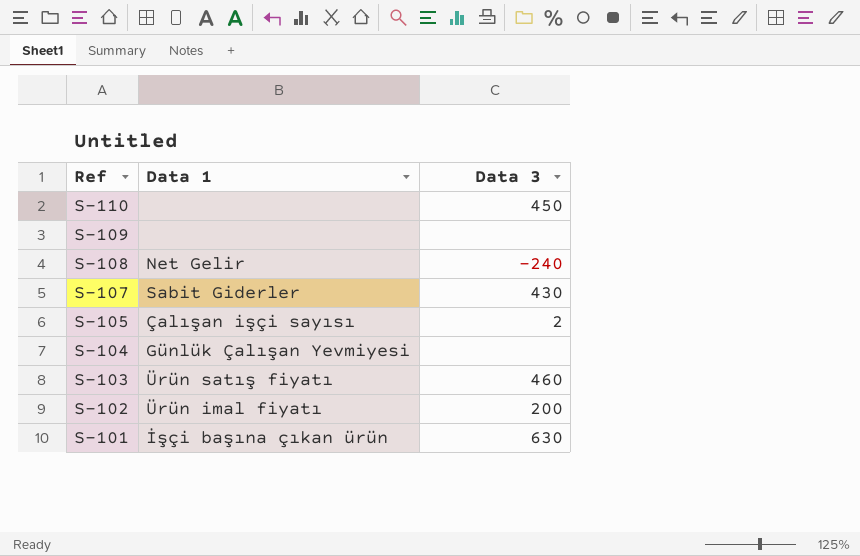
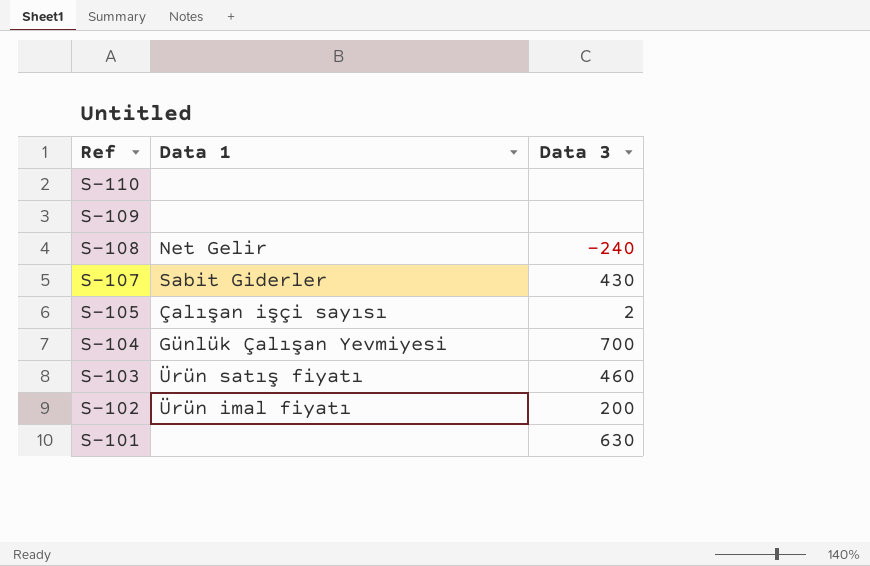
S-110 | Data 3: 450 -> none
S-104 | Data 3: none -> 700
S-101 | Data 1: İşçi başına çıkan ürün -> none

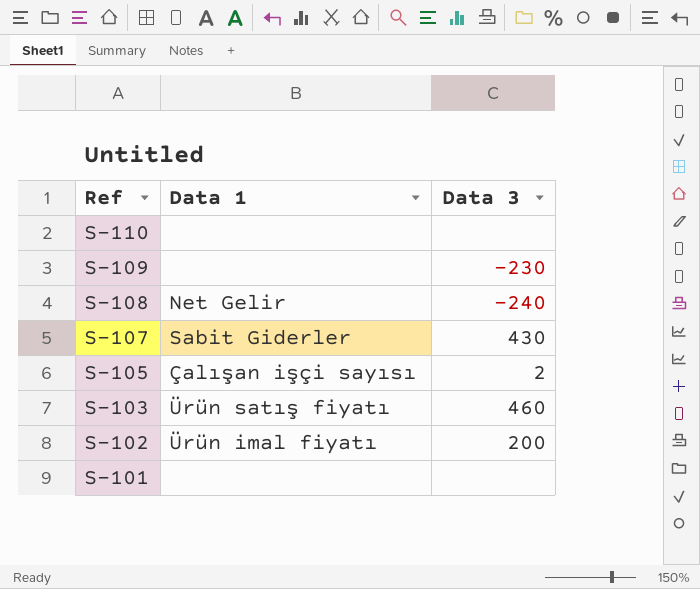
row S-104: Günlük Çalışan Yevmiyesi | 700 -> none
S-109 | Data 3: none -> -230
S-101 | Data 3: 630 -> none

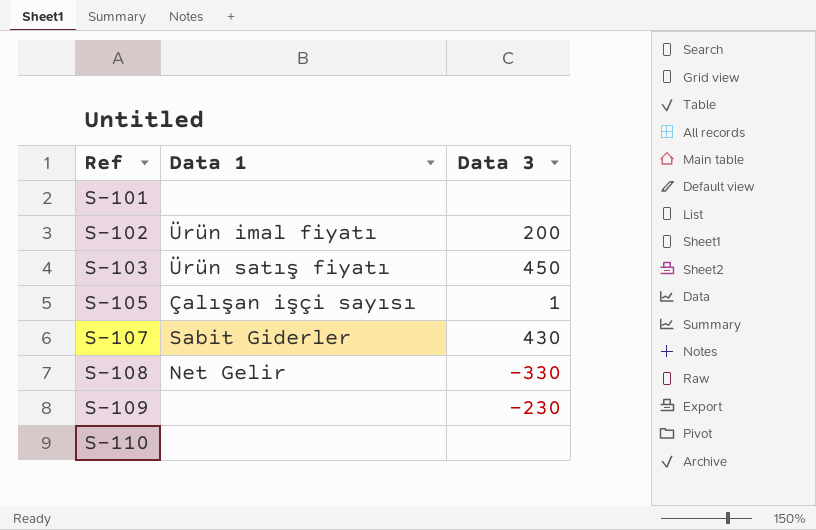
row order: Ref descending -> Ref ascending
S-103 | Data 3: 460 -> 450
S-105 | Data 3: 2 -> 1
S-108 | Data 3: -240 -> -330

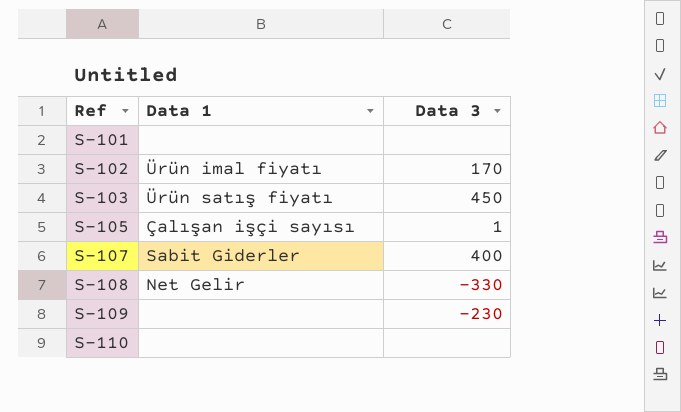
S-102 | Data 3: 200 -> 170
S-107 | Data 3: 430 -> 400

